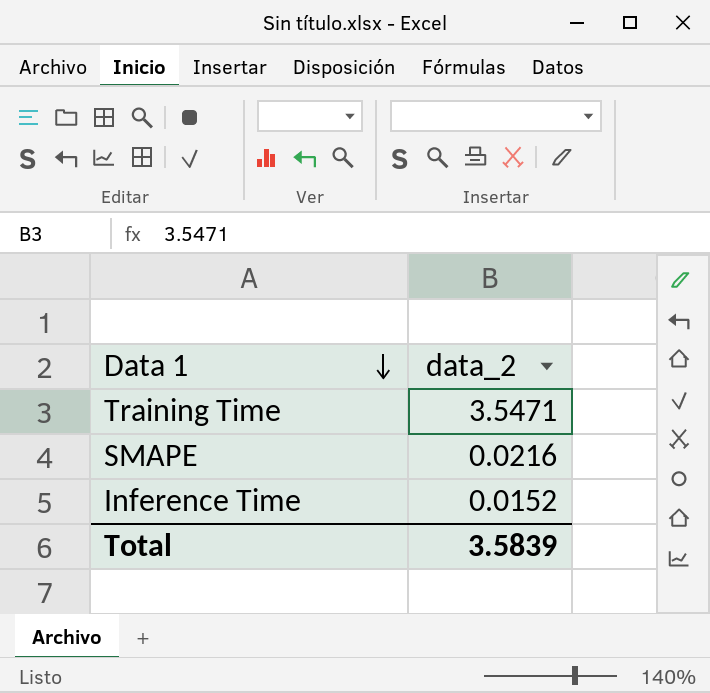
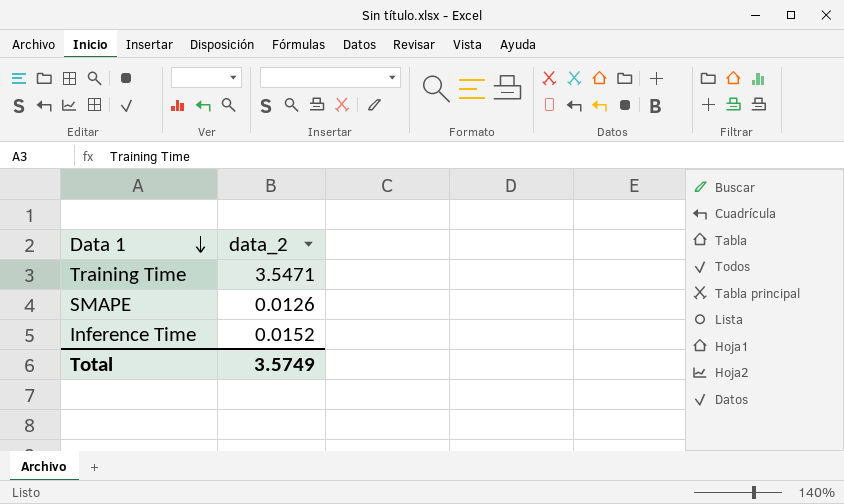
SMAPE | data_2: 0.0216 -> 0.0126
Total | data_2: 3.5839 -> 3.5749

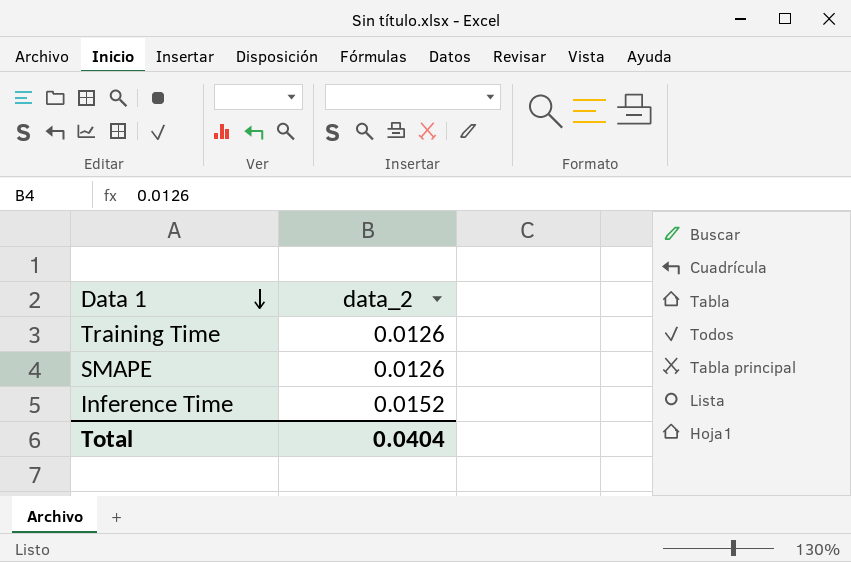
Training Time | data_2: 3.5471 -> 0.0126
Total | data_2: 3.5749 -> 0.0404

